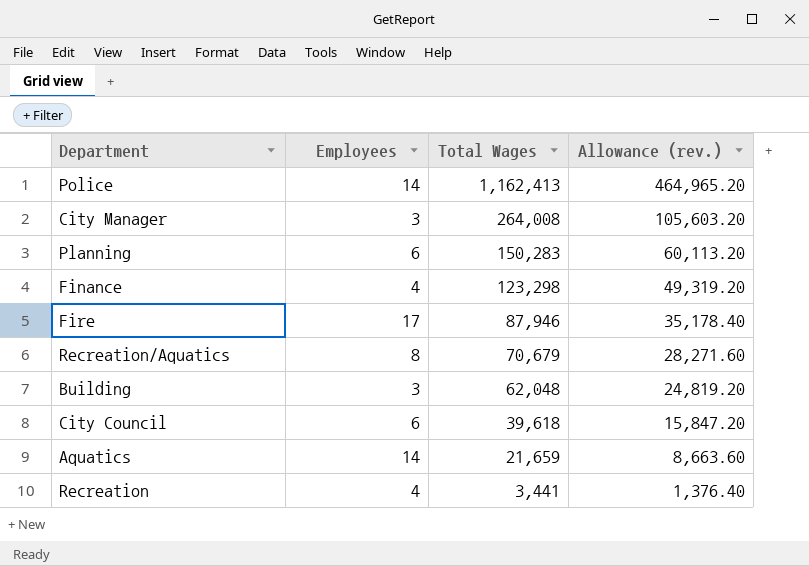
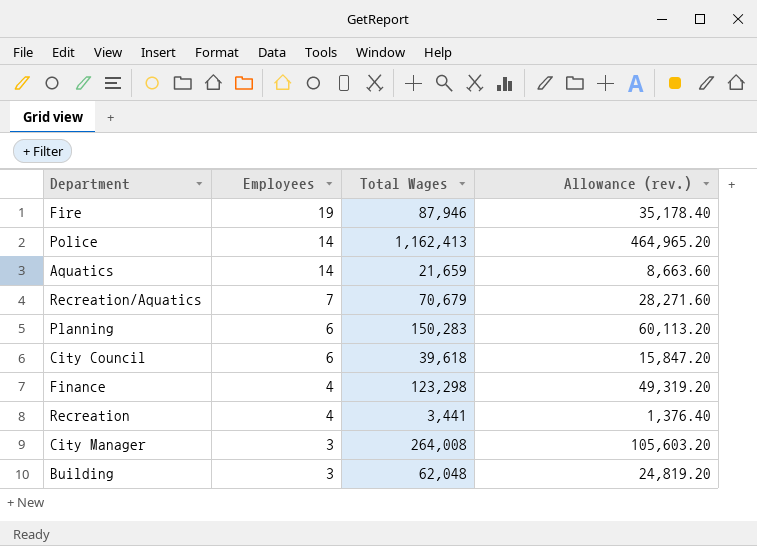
row order: Total Wages descending -> Employees descending
Fire | Employees: 17 -> 19
Recreation/Aquatics | Employees: 8 -> 7

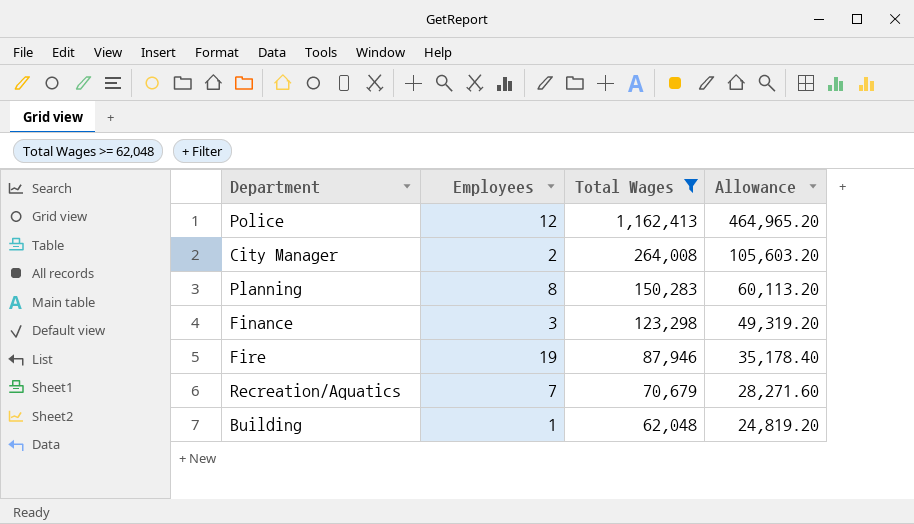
filter: none -> Total Wages >= 62,048
row order: Employees descending -> Total Wages descending
column name: Allowance (rev.) -> Allowance
Police | Employees: 14 -> 12
City Manager | Employees: 3 -> 2
Planning | Employees: 6 -> 8
Finance | Employees: 4 -> 3
Building | Employees: 3 -> 1

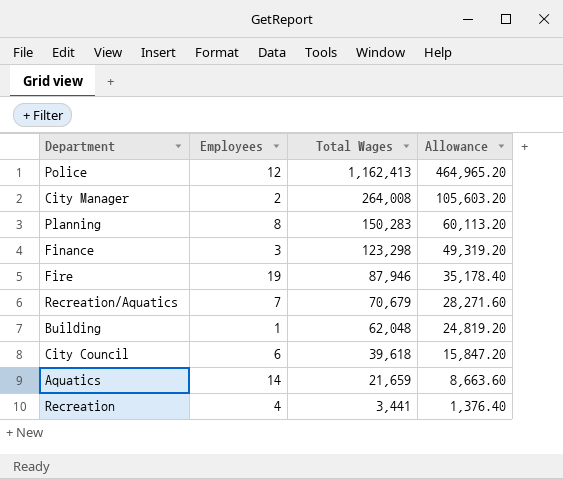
filter: Total Wages >= 62,048 -> none

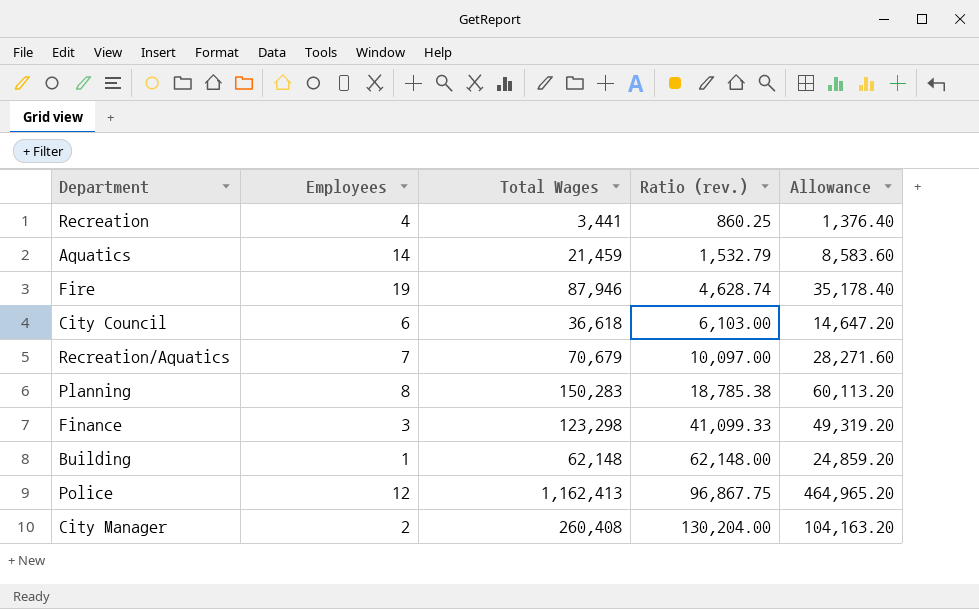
row order: Total Wages descending -> Ratio (rev.) ascending
column Ratio (rev.) | formula: none -> [Total Wages] / [Employees]
Aquatics | Total Wages: 21,659 -> 21,459
Aquatics | Allowance: 8,663.60 -> 8,583.60
City Council | Total Wages: 39,618 -> 36,618
City Council | Allowance: 15,847.20 -> 14,647.20
Building | Total Wages: 62,048 -> 62,148
Building | Allowance: 24,819.20 -> 24,859.20
City Manager | Total Wages: 264,008 -> 260,408
City Manager | Allowance: 105,603.20 -> 104,163.20

